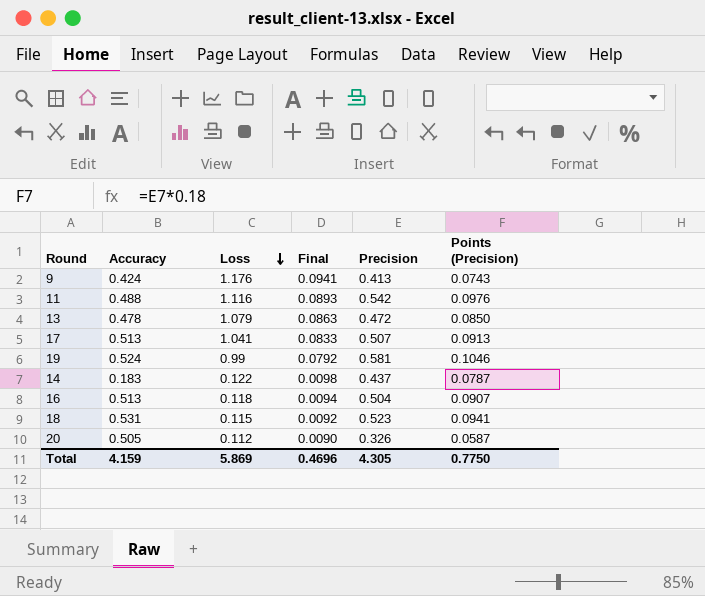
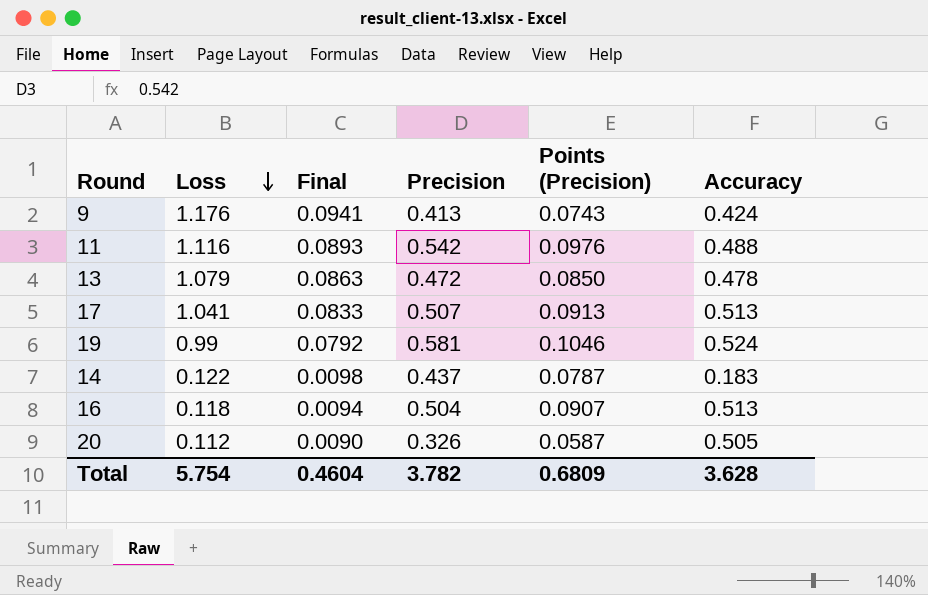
column Accuracy | position: 2 -> 6
row 18: 0.531 | 0.115 | 0.0092 | 0.523 | 0.0941 -> none
Total | Loss: 5.869 -> 5.754
Total | Final: 0.4696 -> 0.4604
Total | Precision: 4.305 -> 3.782
Total | Points (Precision): 0.7750 -> 0.6809
Total | Accuracy: 4.159 -> 3.628

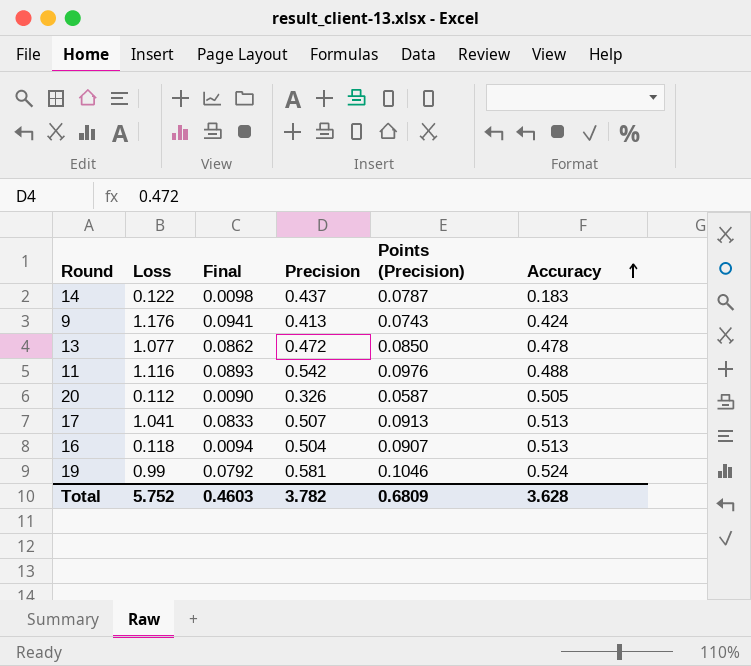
row order: Loss descending -> Accuracy ascending
13 | Loss: 1.079 -> 1.077
13 | Final: 0.0863 -> 0.0862
Total | Loss: 5.754 -> 5.752
Total | Final: 0.4604 -> 0.4603

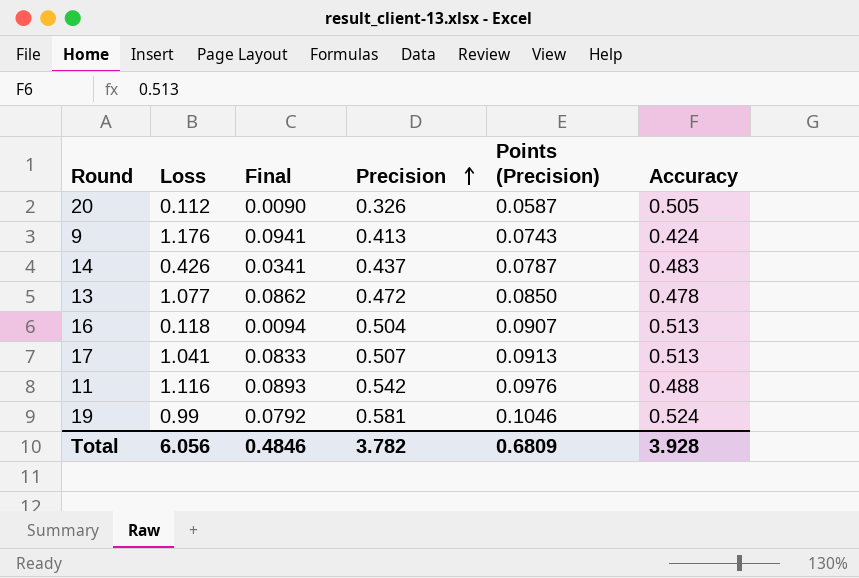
row order: Accuracy ascending -> Precision ascending
14 | Loss: 0.122 -> 0.426
14 | Final: 0.0098 -> 0.0341
14 | Accuracy: 0.183 -> 0.483
Total | Loss: 5.752 -> 6.056
Total | Final: 0.4603 -> 0.4846
Total | Accuracy: 3.628 -> 3.928

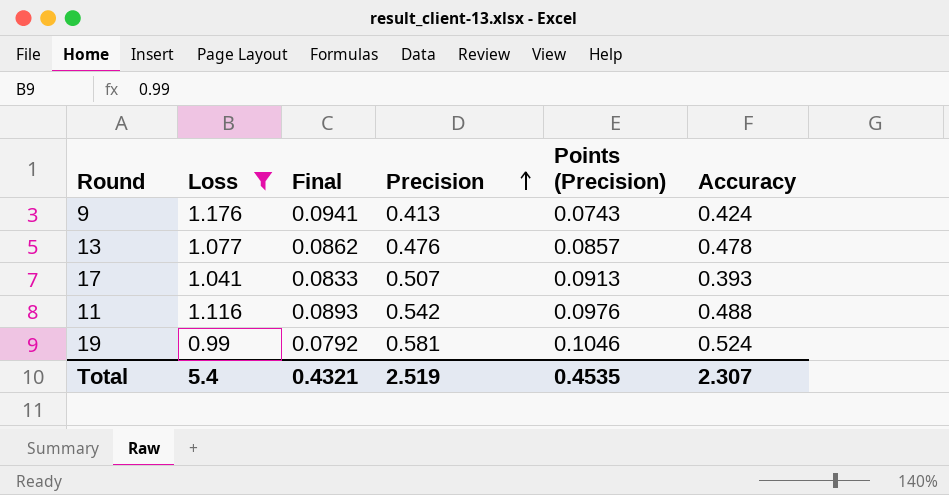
filter: none -> Loss >= 0.99
13 | Precision: 0.472 -> 0.476
13 | Points (Precision): 0.0850 -> 0.0857
17 | Accuracy: 0.513 -> 0.393
Total | Loss: 6.056 -> 5.4
Total | Final: 0.4846 -> 0.4321
Total | Precision: 3.782 -> 2.519
Total | Points (Precision): 0.6809 -> 0.4535
Total | Accuracy: 3.928 -> 2.307

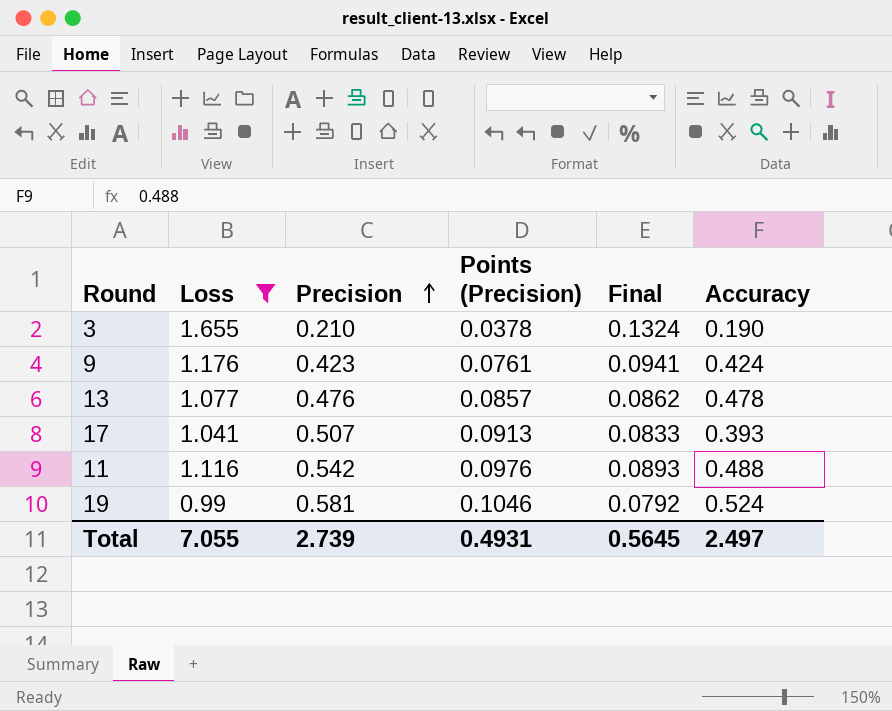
column Final | position: 3 -> 5
row 3: none -> 1.655 | 0.210 | 0.0378 | 0.1324 | 0.190
9 | Precision: 0.413 -> 0.423
9 | Points (Precision): 0.0743 -> 0.0761
Total | Loss: 5.4 -> 7.055
Total | Precision: 2.519 -> 2.739
Total | Points (Precision): 0.4535 -> 0.4931
Total | Final: 0.4321 -> 0.5645
Total | Accuracy: 2.307 -> 2.497

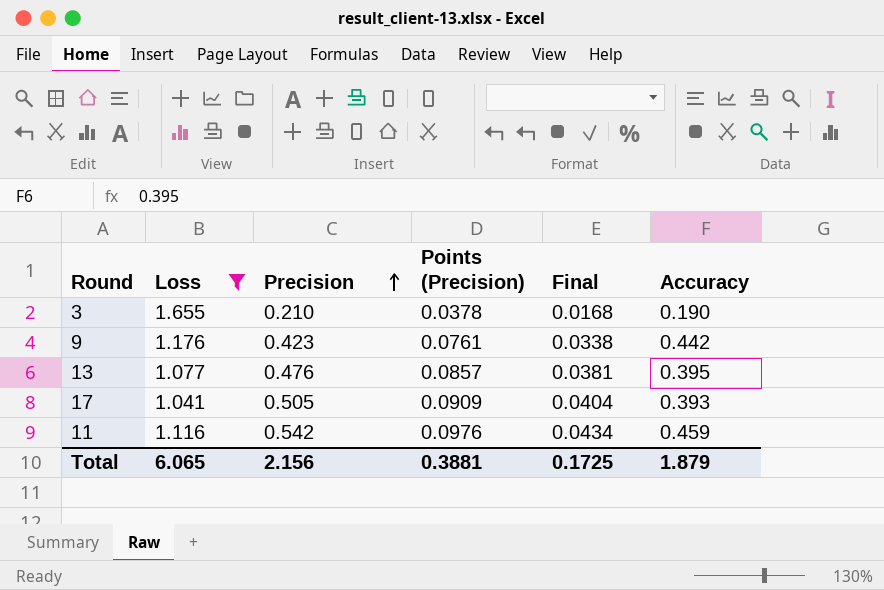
column Final | formula: [Loss] * 0.08 -> [Precision] * 0.08
row 19: 0.99 | 0.581 | 0.1046 | 0.0792 | 0.524 -> none
9 | Accuracy: 0.424 -> 0.442
13 | Accuracy: 0.478 -> 0.395
17 | Precision: 0.507 -> 0.505
17 | Points (Precision): 0.0913 -> 0.0909
11 | Accuracy: 0.488 -> 0.459
Total | Loss: 7.055 -> 6.065
Total | Precision: 2.739 -> 2.156
Total | Points (Precision): 0.4931 -> 0.3881
Total | Final: 0.5645 -> 0.1725
Total | Accuracy: 2.497 -> 1.879

